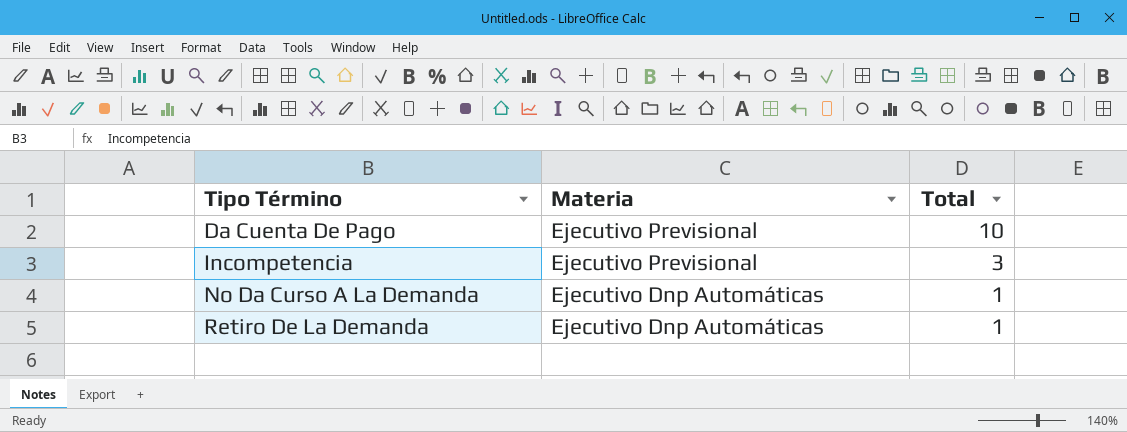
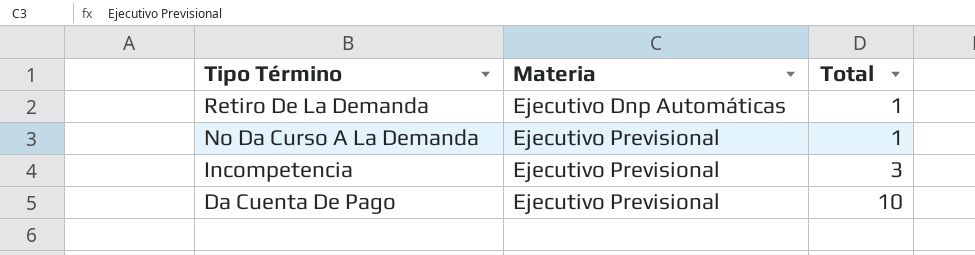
row order: Tipo Término ascending -> Tipo Término descending
No Da Curso A La Demanda | Materia: Ejecutivo Dnp Automáticas -> Ejecutivo Previsional

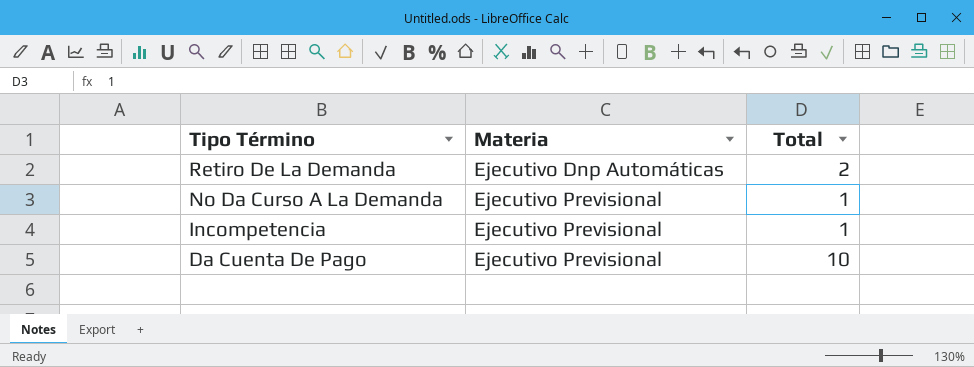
Retiro De La Demanda | Total: 1 -> 2
Incompetencia | Total: 3 -> 1

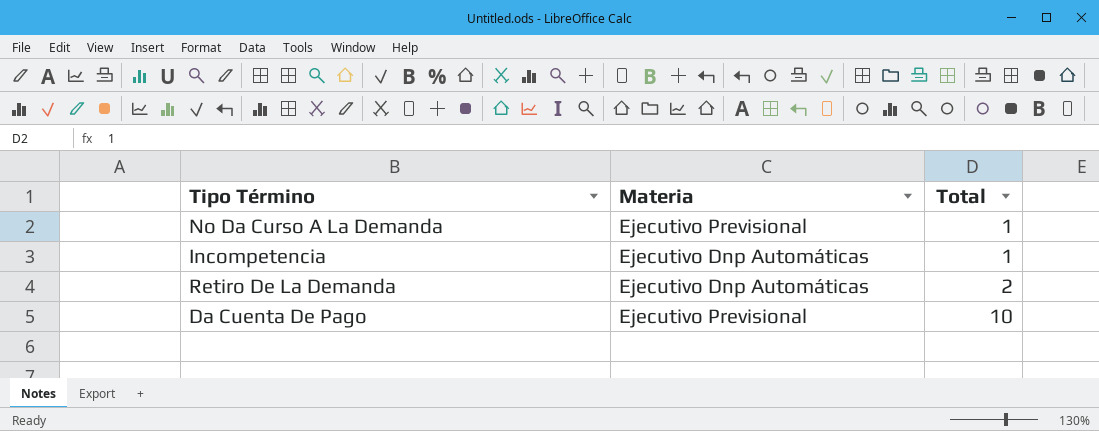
row order: Tipo Término descending -> Total ascending
Incompetencia | Materia: Ejecutivo Previsional -> Ejecutivo Dnp Automáticas

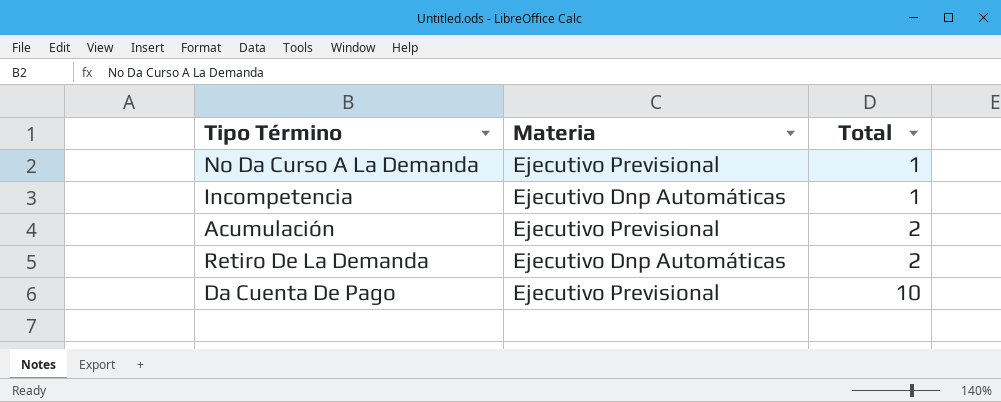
row Acumulación: none -> Ejecutivo Previsional | 2

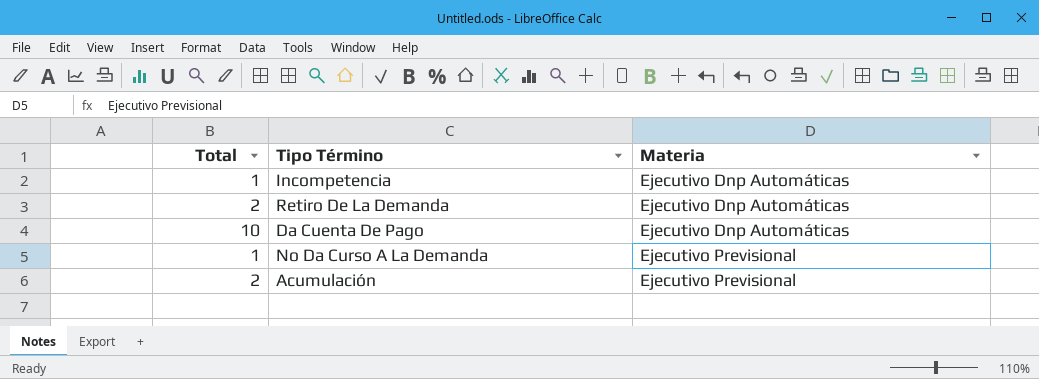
row order: Total ascending -> Materia ascending
column Total | position: 3 -> 1
Da Cuenta De Pago | Materia: Ejecutivo Previsional -> Ejecutivo Dnp Automáticas

